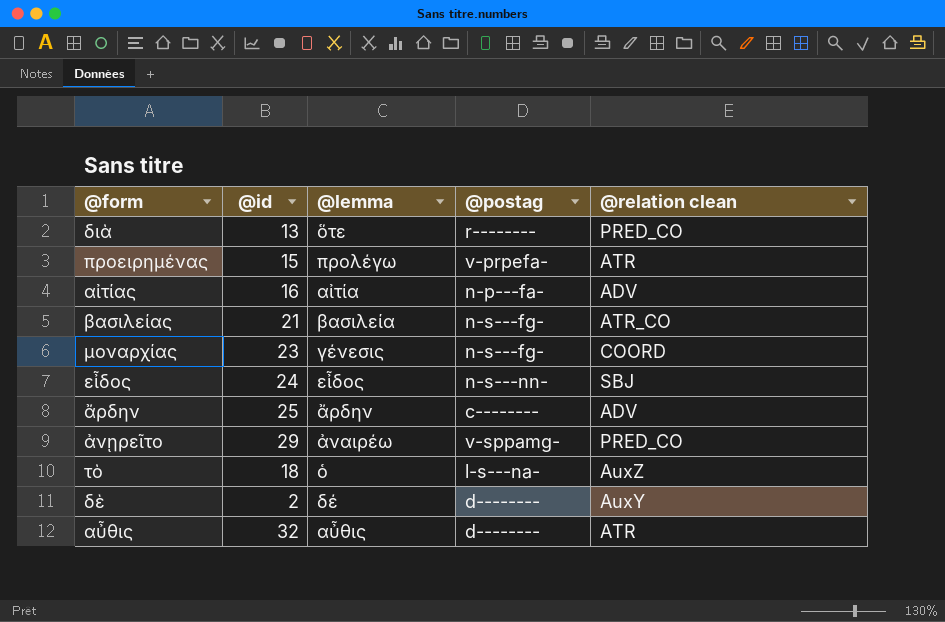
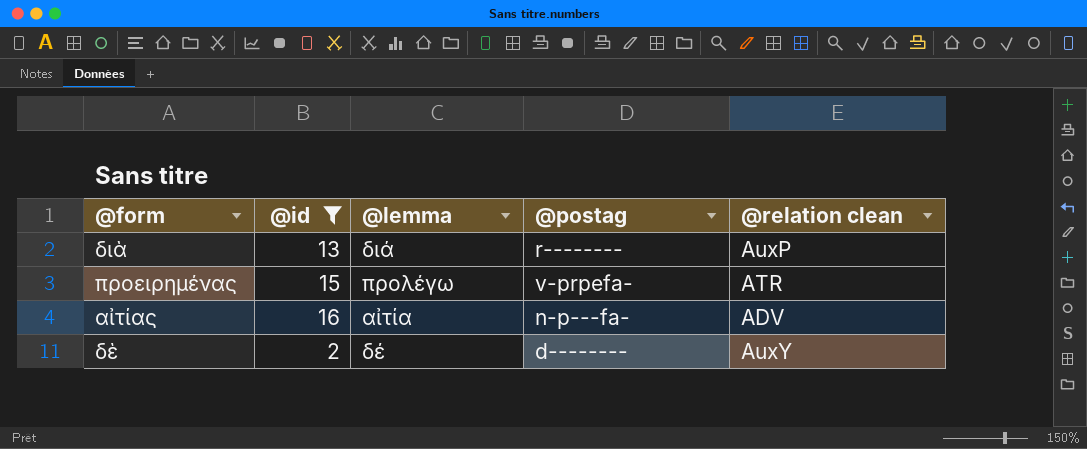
filter: none -> @id <= 16
διὰ | @lemma: ὅτε -> διά
διὰ | @relation clean: PRED_CO -> AuxP

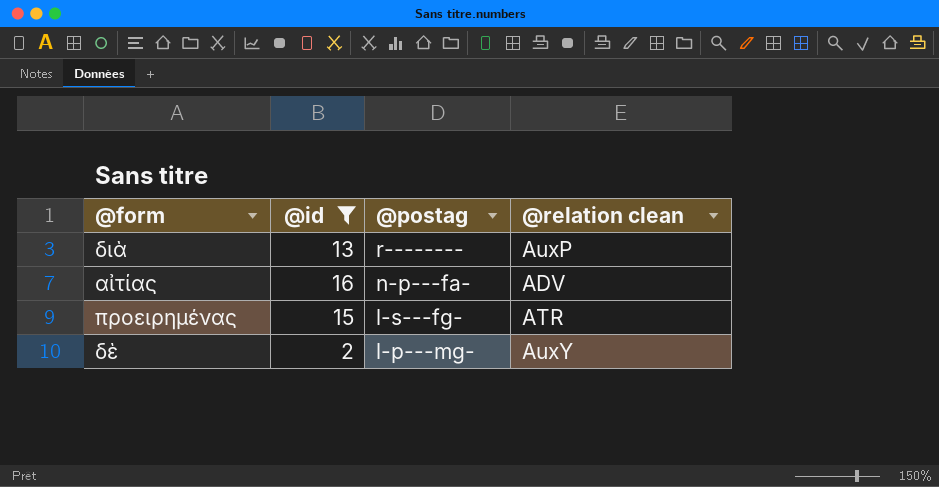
row order: none -> @postag descending
column @lemma | position: 3 -> none
προειρημένας | @postag: v-prpefa- -> l-s---fg-
δὲ | @postag: d-------- -> l-p---mg-

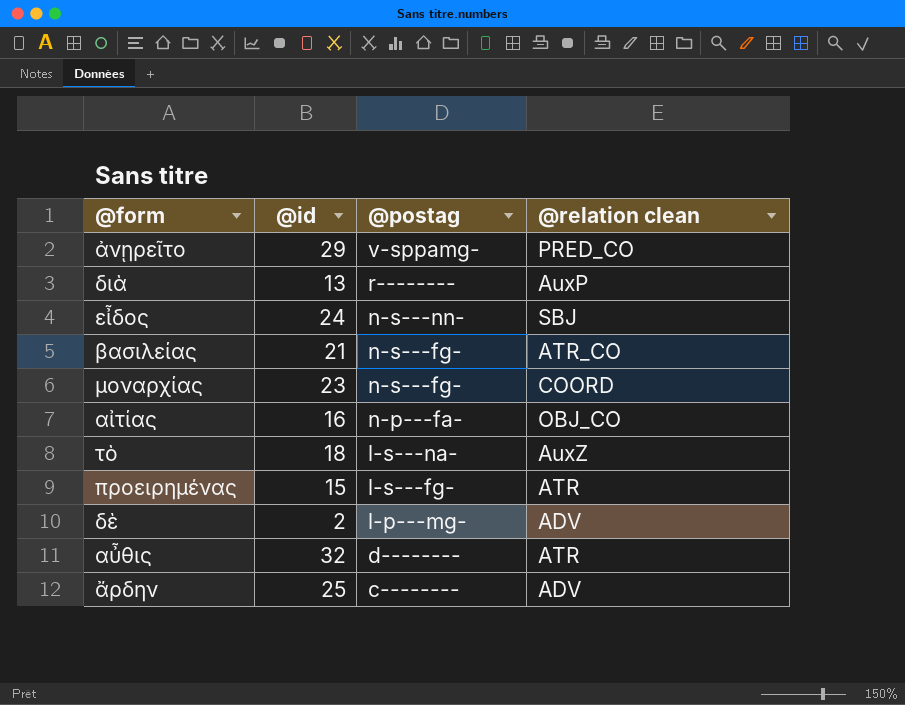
filter: @id <= 16 -> none
αἰτίας | @relation clean: ADV -> OBJ_CO
δὲ | @relation clean: AuxY -> ADV

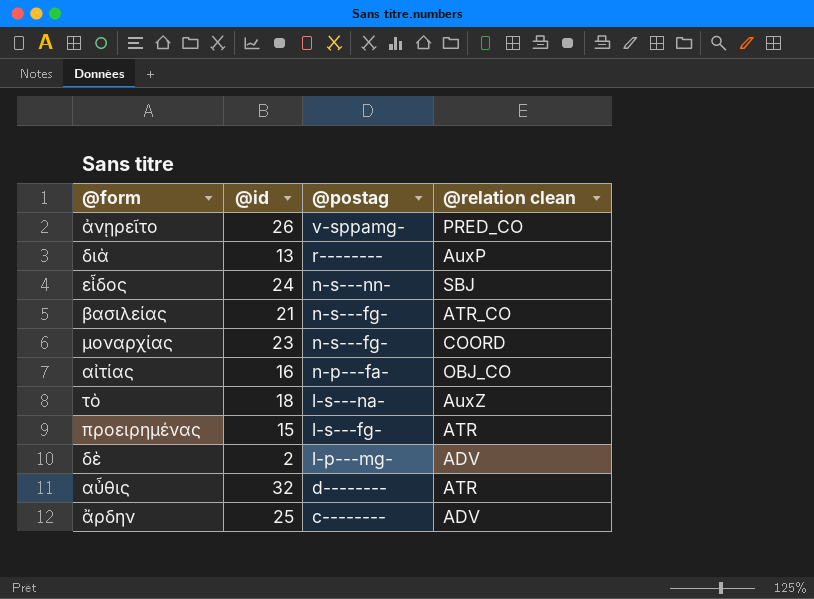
ἀνῃρεῖτο | @id: 29 -> 26

